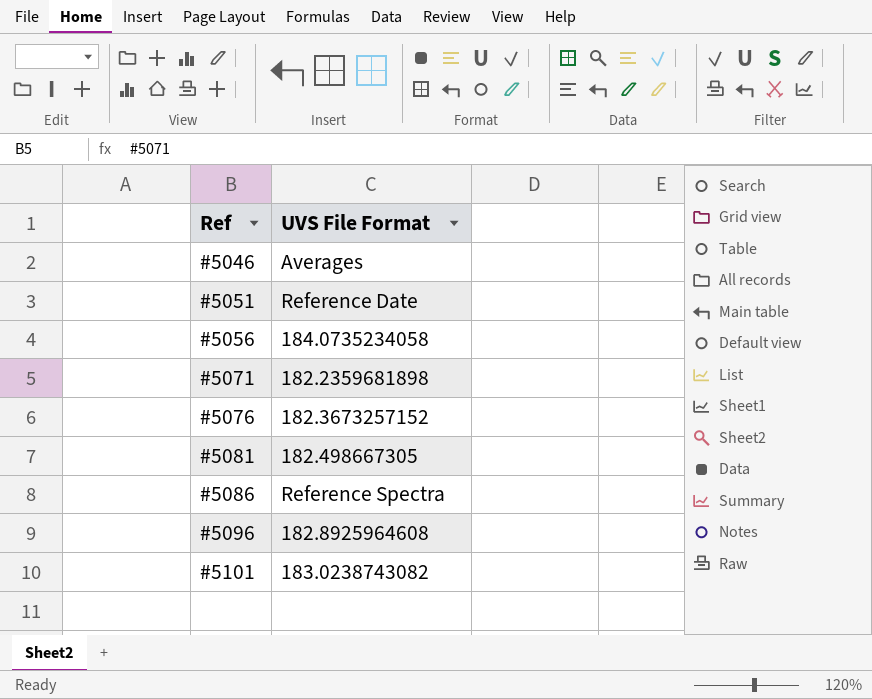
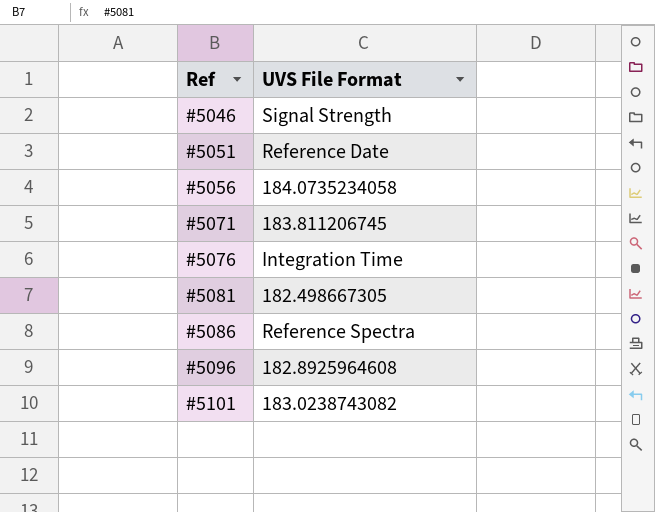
#5046 | UVS File Format: Averages -> Signal Strength
#5071 | UVS File Format: 182.2359681898 -> 183.811206745
#5076 | UVS File Format: 182.3673257152 -> Integration Time

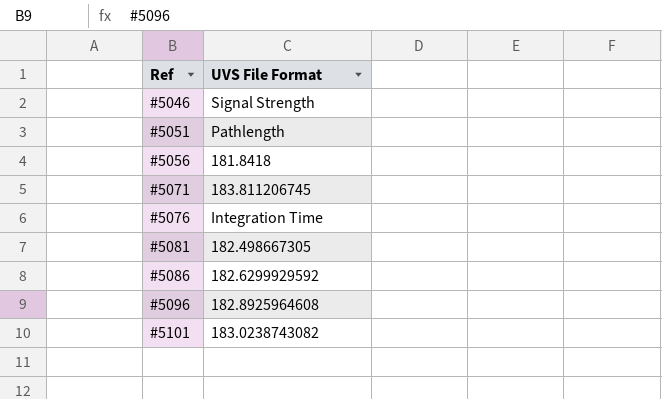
#5051 | UVS File Format: Reference Date -> Pathlength
#5056 | UVS File Format: 184.0735234058 -> 181.8418
#5086 | UVS File Format: Reference Spectra -> 182.6299929592

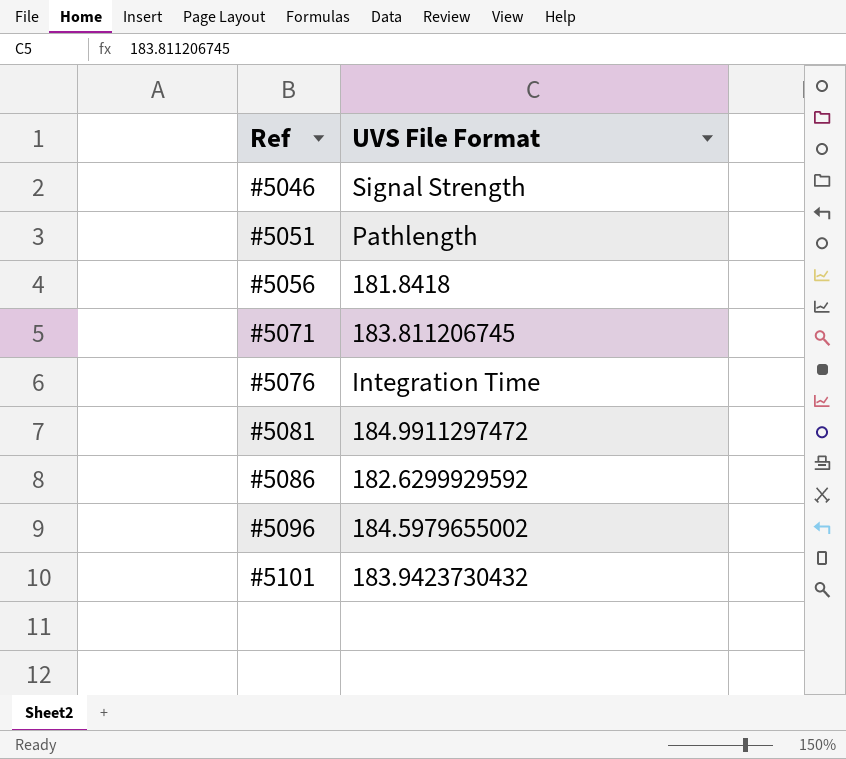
#5081 | UVS File Format: 182.498667305 -> 184.9911297472
#5096 | UVS File Format: 182.8925964608 -> 184.5979655002
#5101 | UVS File Format: 183.0238743082 -> 183.9423730432

